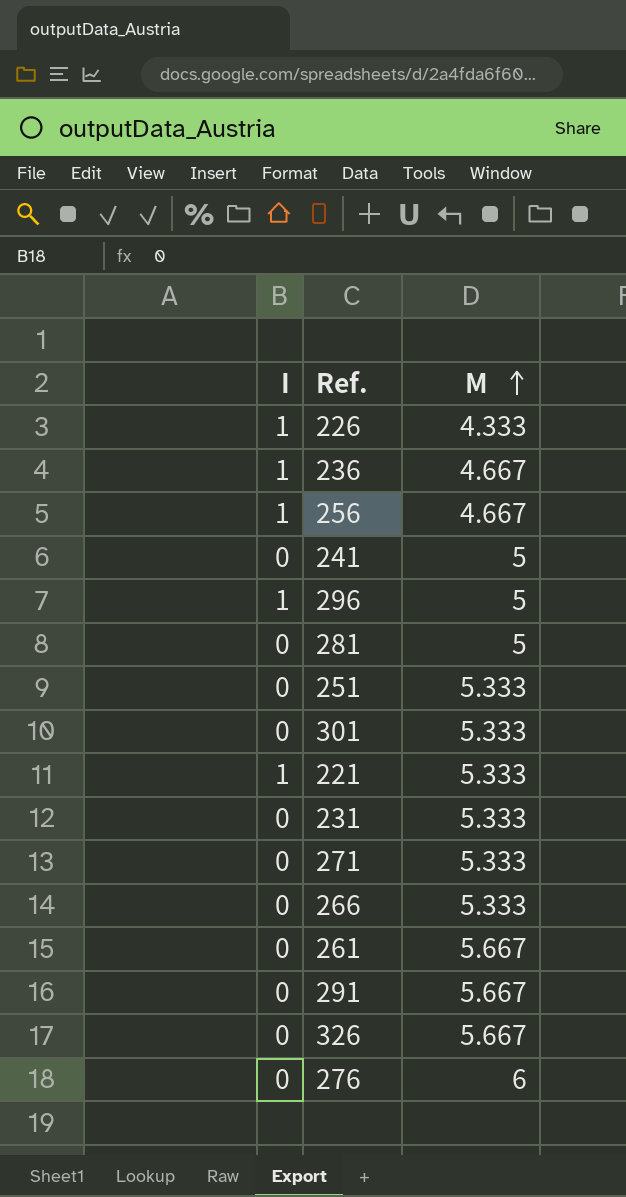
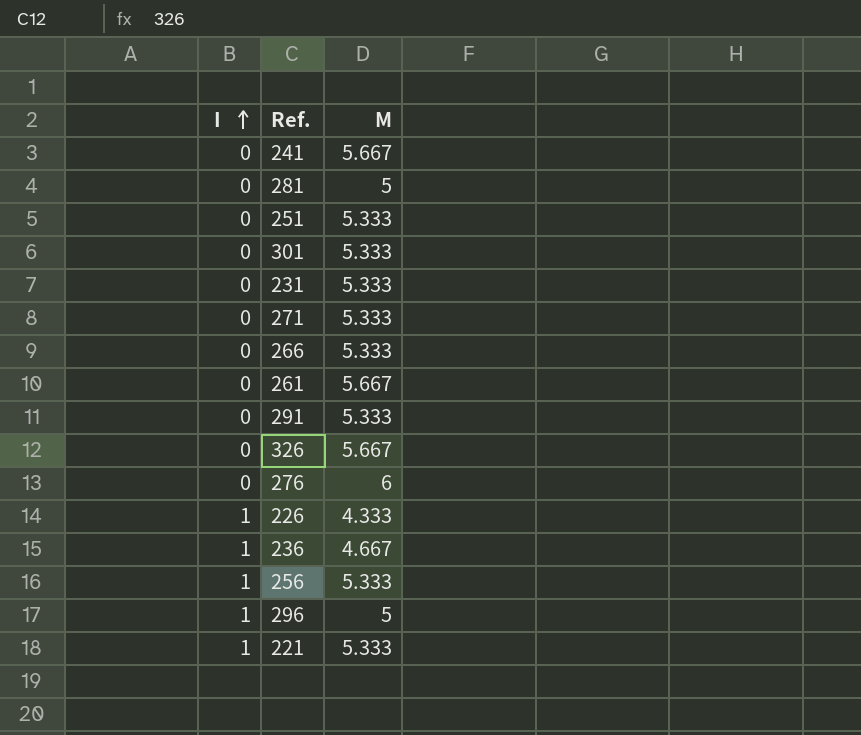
row order: M ascending -> I ascending
241 | M: 5 -> 5.667
291 | M: 5.667 -> 5.333
256 | M: 4.667 -> 5.333

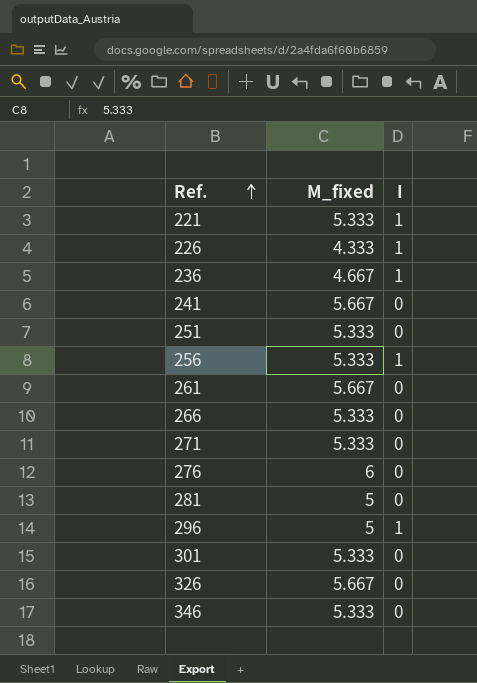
row order: I ascending -> Ref. ascending
column name: M -> M_fixed
column I | position: 1 -> 3
row 231: 0 | 5.333 -> none
row 291: 0 | 5.333 -> none
row 346: none -> 5.333 | 0

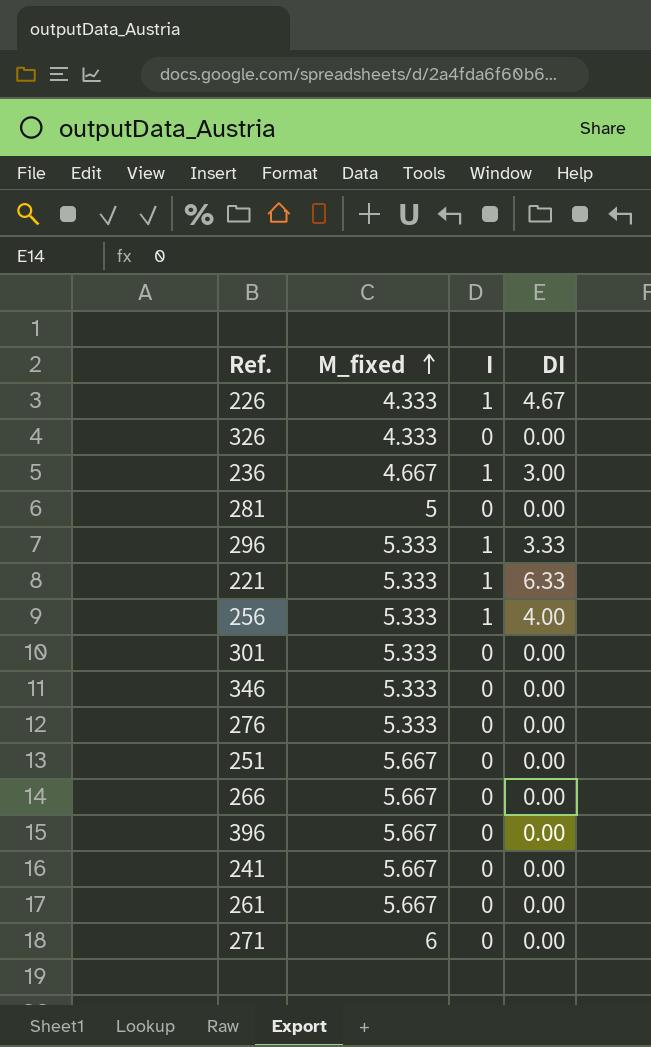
row order: Ref. ascending -> M_fixed ascending
column DI | position: none -> 4
326 | M_fixed: 5.667 -> 4.333
296 | M_fixed: 5 -> 5.333
276 | M_fixed: 6 -> 5.333
251 | M_fixed: 5.333 -> 5.667
266 | M_fixed: 5.333 -> 5.667
row 396: none -> 5.667 | 0 | 0.00
271 | M_fixed: 5.333 -> 6

